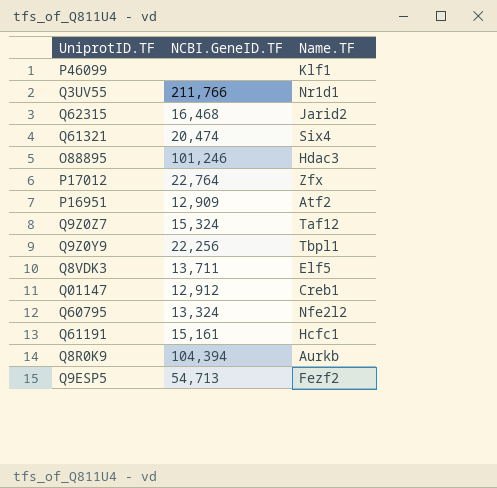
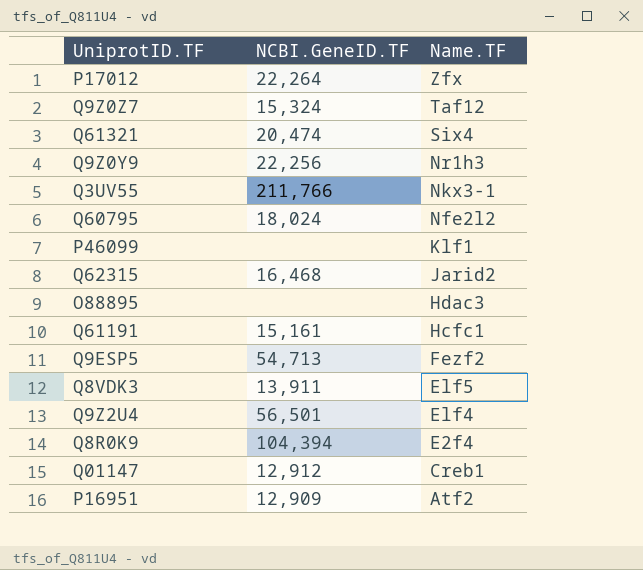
row order: none -> Name.TF descending
P17012 | NCBI.GeneID.TF: 22,764 -> 22,264
Q9Z0Y9 | Name.TF: Tbpl1 -> Nr1h3
Q3UV55 | Name.TF: Nr1d1 -> Nkx3-1
Q60795 | NCBI.GeneID.TF: 13,324 -> 18,024
O88895 | NCBI.GeneID.TF: 101,246 -> none
Q8VDK3 | NCBI.GeneID.TF: 13,711 -> 13,911
row Q9Z2U4: none -> 56,501 | Elf4
Q8R0K9 | Name.TF: Aurkb -> E2f4

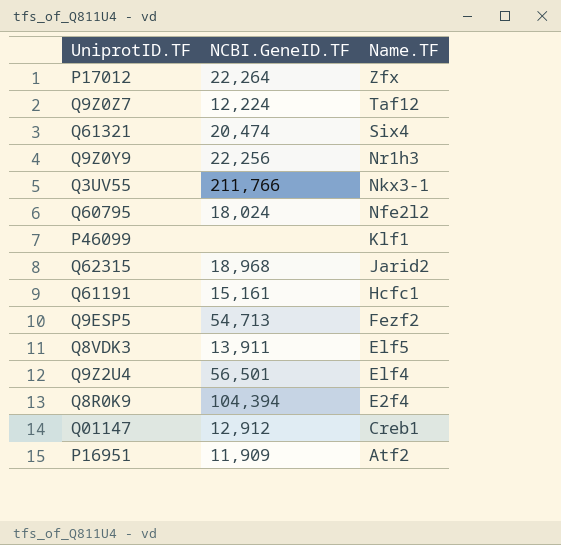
row O88895: none | Hdac3 -> none
Q9Z0Z7 | NCBI.GeneID.TF: 15,324 -> 12,224
Q62315 | NCBI.GeneID.TF: 16,468 -> 18,968
P16951 | NCBI.GeneID.TF: 12,909 -> 11,909

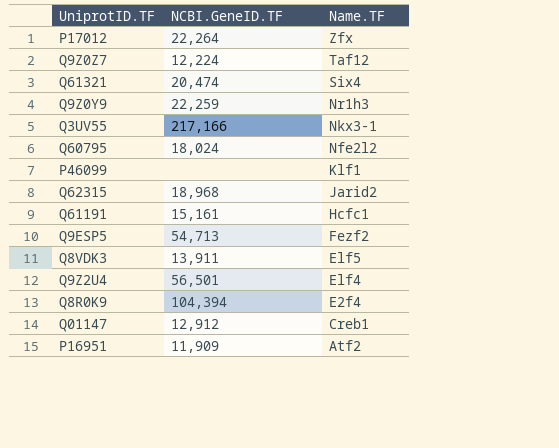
Q9Z0Y9 | NCBI.GeneID.TF: 22,256 -> 22,259
Q3UV55 | NCBI.GeneID.TF: 211,766 -> 217,166

